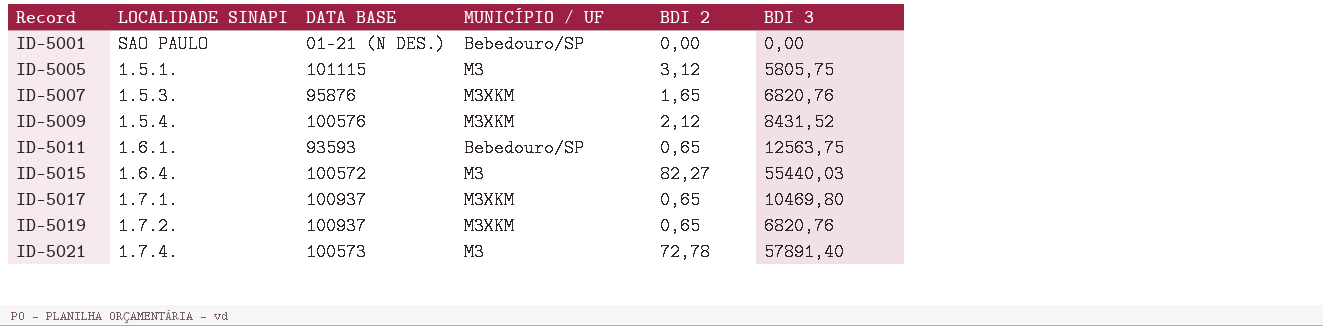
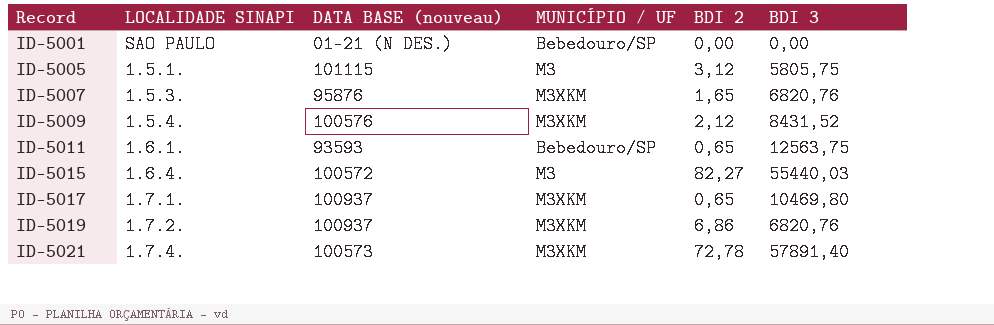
column name: DATA BASE -> DATA BASE (nouveau)
ID-5019 | BDI 2: 0,65 -> 6,86
ID-5021 | MUNICÍPIO / UF: M3 -> M3XKM

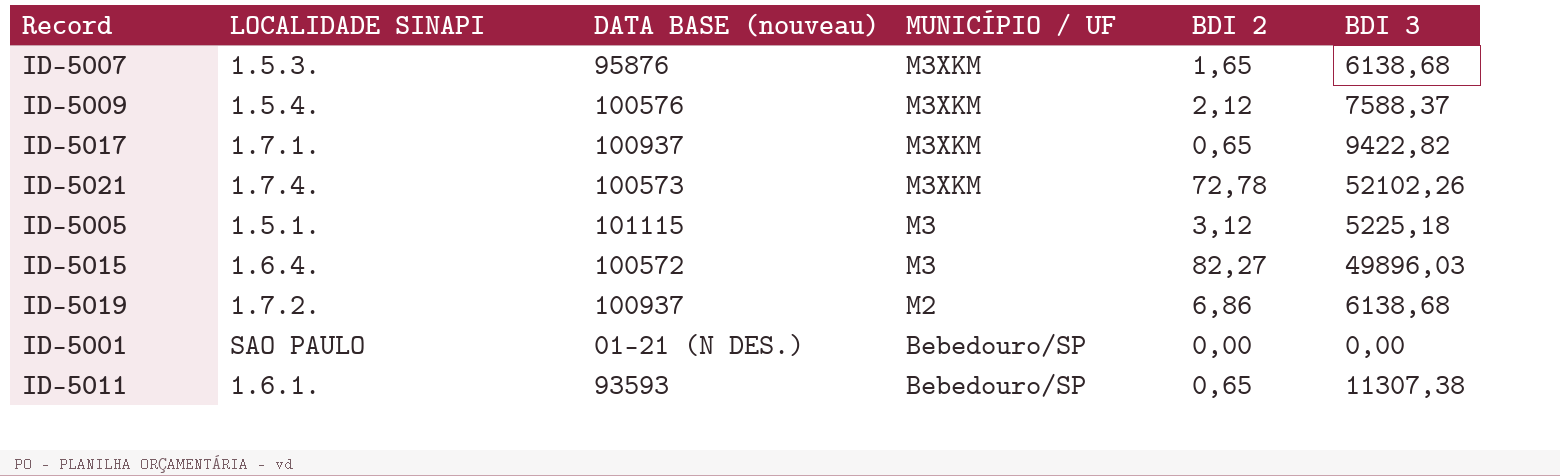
row order: Record ascending -> MUNICÍPIO / UF descending
ID-5007 | BDI 3: 6820,76 -> 6138,68
ID-5009 | BDI 3: 8431,52 -> 7588,37
ID-5017 | BDI 3: 10469,80 -> 9422,82
ID-5021 | BDI 3: 57891,40 -> 52102,26
ID-5005 | BDI 3: 5805,75 -> 5225,18
ID-5015 | BDI 3: 55440,03 -> 49896,03
ID-5019 | MUNICÍPIO / UF: M3XKM -> M2
ID-5019 | BDI 3: 6820,76 -> 6138,68
ID-5011 | BDI 3: 12563,75 -> 11307,38

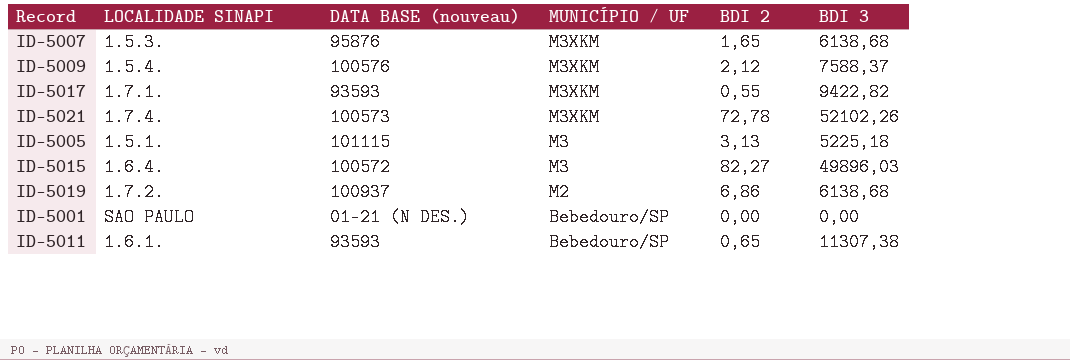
ID-5017 | DATA BASE (nouveau): 100937 -> 93593
ID-5017 | BDI 2: 0,65 -> 0,55
ID-5005 | BDI 2: 3,12 -> 3,13

